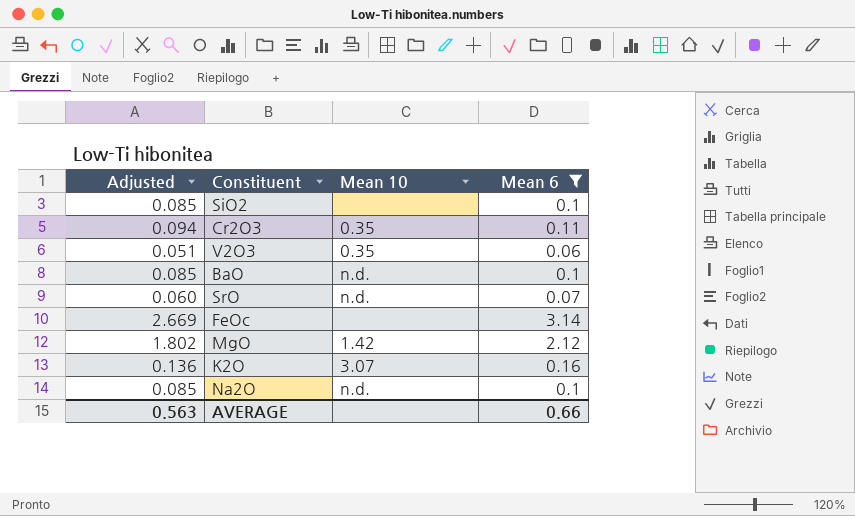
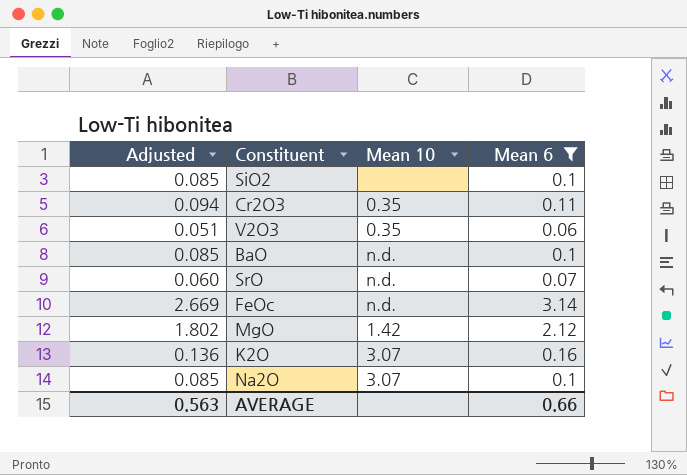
FeOc | Mean 10: none -> n.d.
Na2O | Mean 10: n.d. -> 3.07

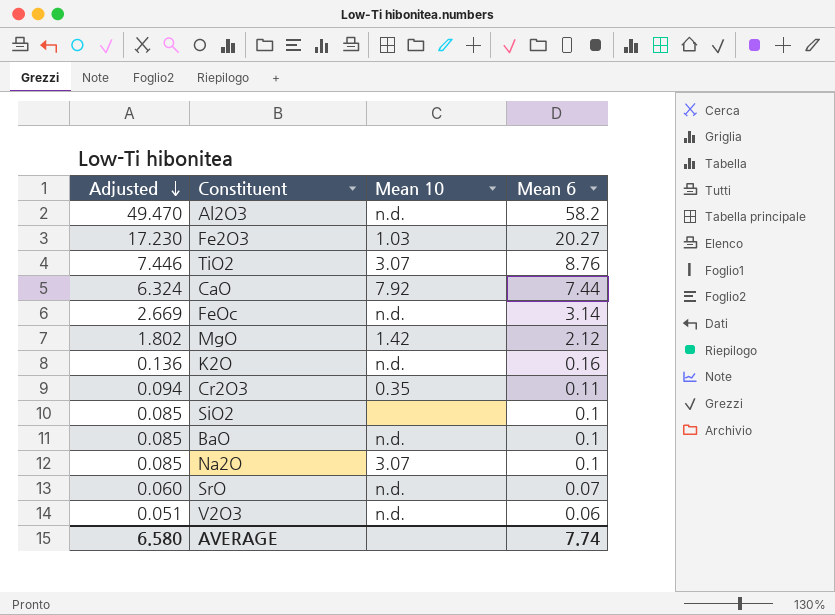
filter: Mean 6 <= 3.14 -> none
row order: none -> Adjusted descending
K2O | Mean 10: 3.07 -> n.d.
V2O3 | Mean 10: 0.35 -> n.d.
AVERAGE | Adjusted: 0.563 -> 6.580
AVERAGE | Mean 6: 0.66 -> 7.74

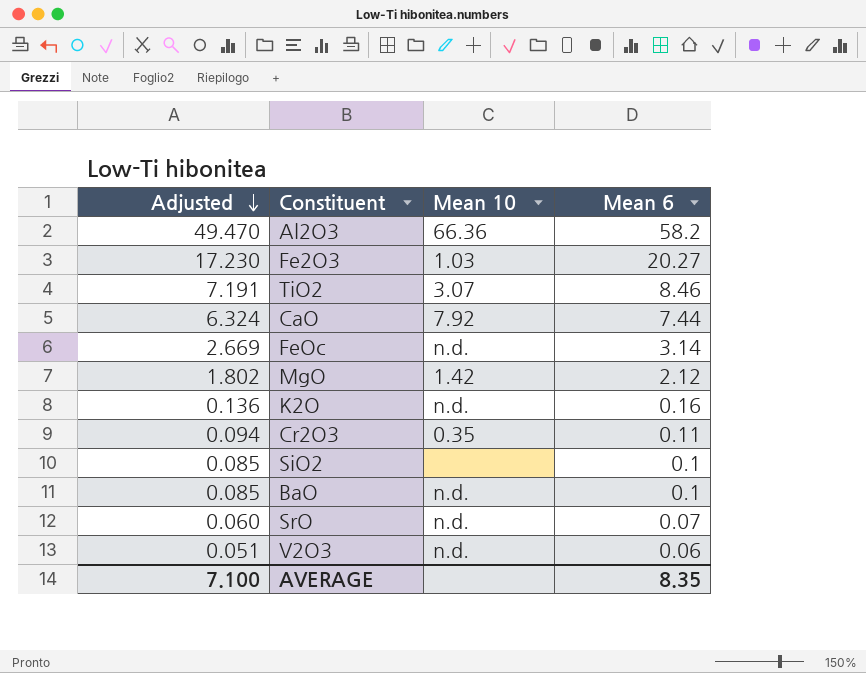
row Na2O: 0.085 | 3.07 | 0.1 -> none
Al2O3 | Mean 10: n.d. -> 66.36
TiO2 | Adjusted: 7.446 -> 7.191
TiO2 | Mean 6: 8.76 -> 8.46
AVERAGE | Adjusted: 6.580 -> 7.100
AVERAGE | Mean 6: 7.74 -> 8.35

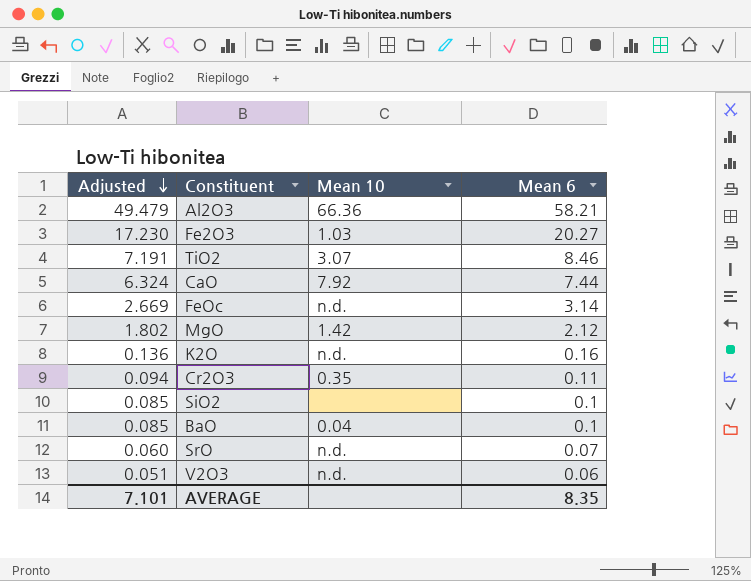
Al2O3 | Adjusted: 49.470 -> 49.479
Al2O3 | Mean 6: 58.2 -> 58.21
BaO | Mean 10: n.d. -> 0.04
AVERAGE | Adjusted: 7.100 -> 7.101

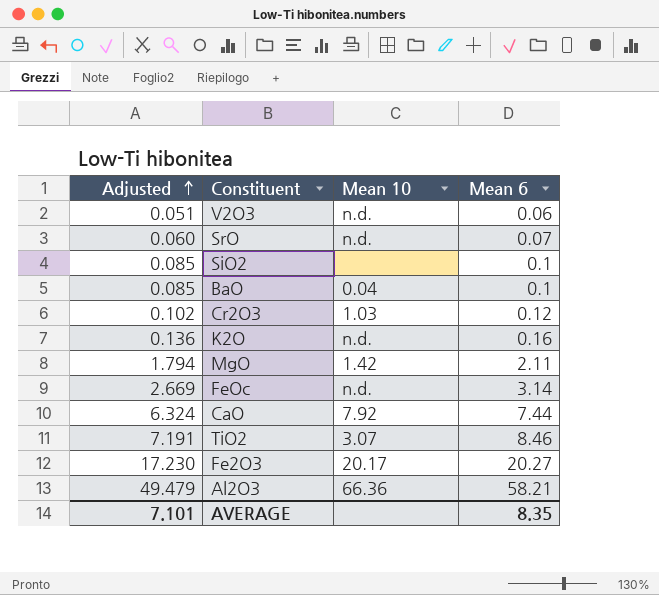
row order: Adjusted descending -> Adjusted ascending
Cr2O3 | Adjusted: 0.094 -> 0.102
Cr2O3 | Mean 10: 0.35 -> 1.03
Cr2O3 | Mean 6: 0.11 -> 0.12
MgO | Adjusted: 1.802 -> 1.794
MgO | Mean 6: 2.12 -> 2.11
Fe2O3 | Mean 10: 1.03 -> 20.17

